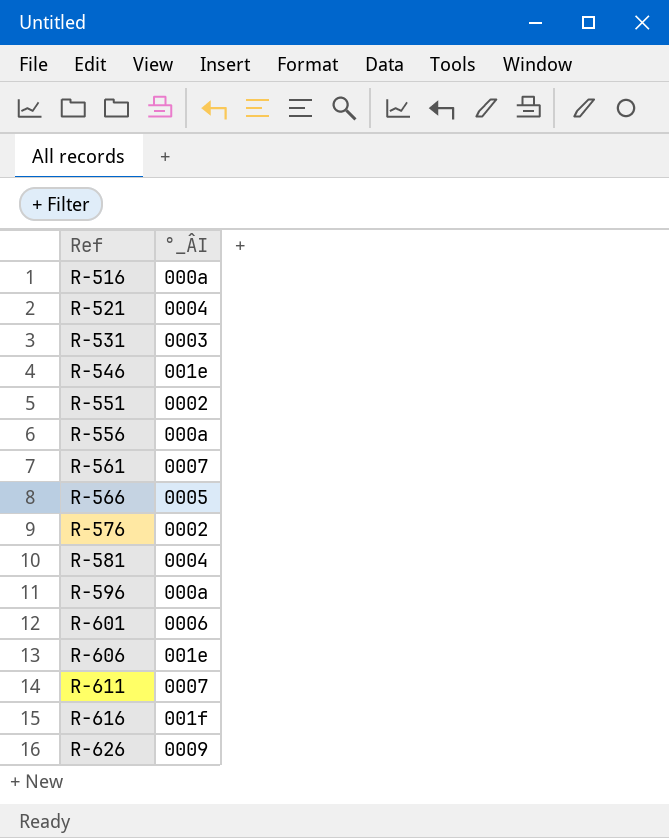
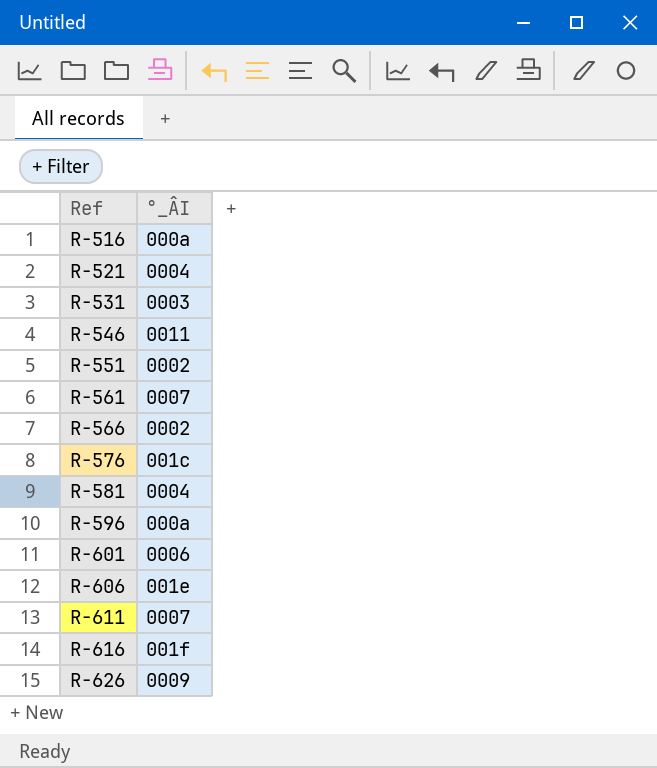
row R-556: 000a -> none
R-546 | °_ÂI: 001e -> 0011
R-566 | °_ÂI: 0005 -> 0002
R-576 | °_ÂI: 0002 -> 001c

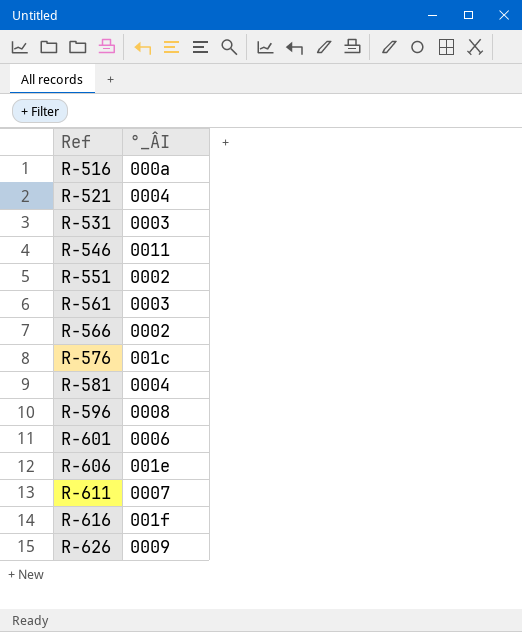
R-561 | °_ÂI: 0007 -> 0003
R-596 | °_ÂI: 000a -> 0008

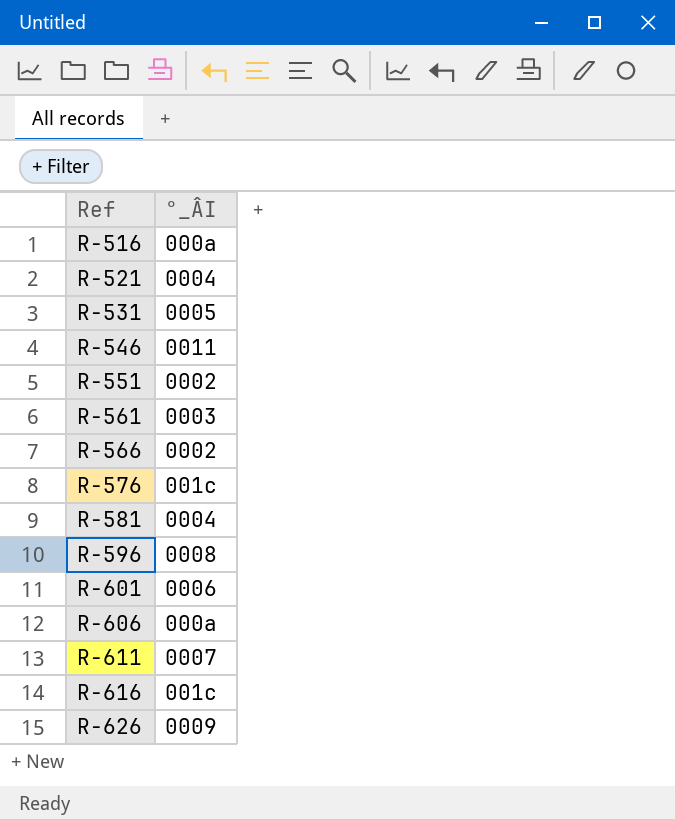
R-531 | °_ÂI: 0003 -> 0005
R-606 | °_ÂI: 001e -> 000a
R-616 | °_ÂI: 001f -> 001c

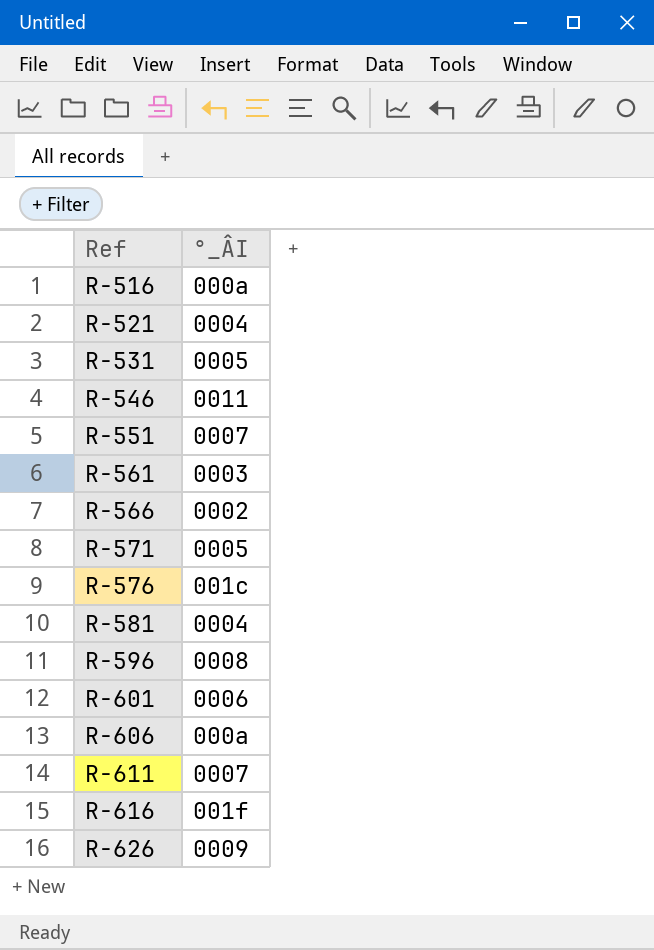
R-551 | °_ÂI: 0002 -> 0007
row R-571: none -> 0005
R-616 | °_ÂI: 001c -> 001f

